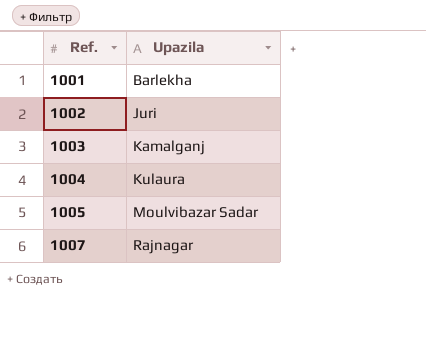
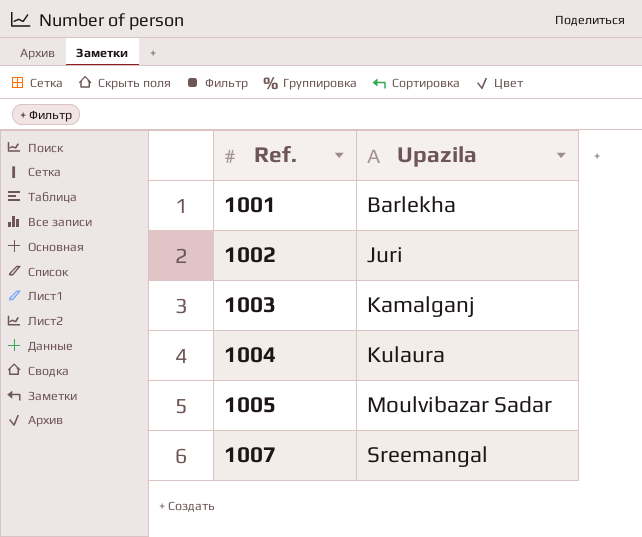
1007 | Upazila: Rajnagar -> Sreemangal

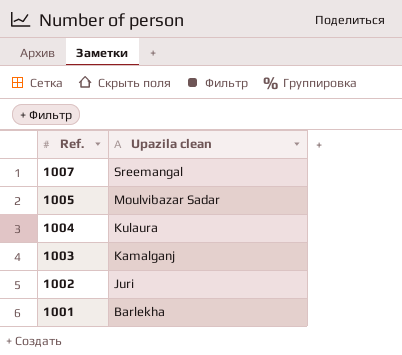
row order: Ref. ascending -> Ref. descending
column name: Upazila -> Upazila clean

